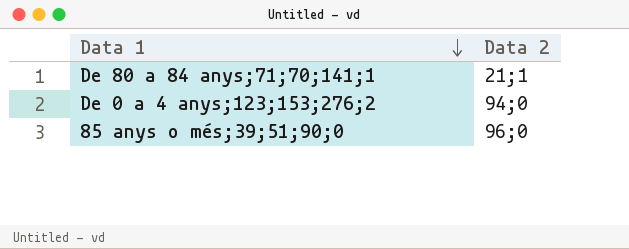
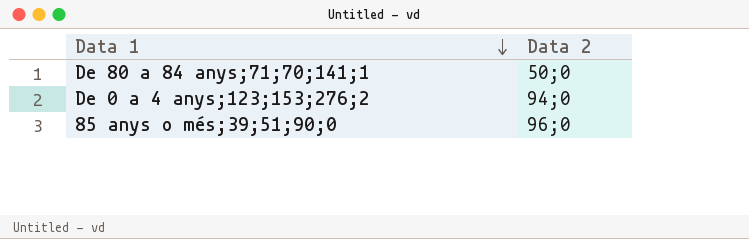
De 80 a 84 anys;71;70;141;1 | Data 2: 21;1 -> 50;0

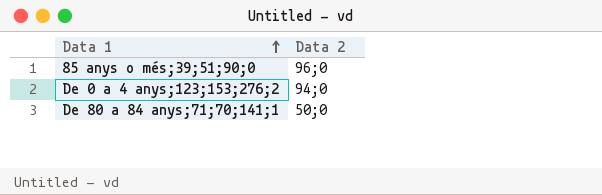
row order: Data 1 descending -> Data 1 ascending

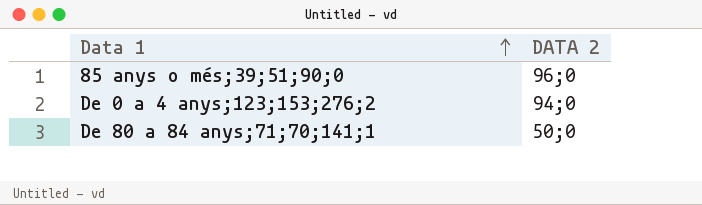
column name: Data 2 -> DATA 2

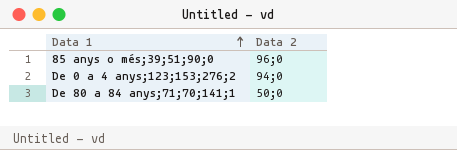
column name: DATA 2 -> Data 2

